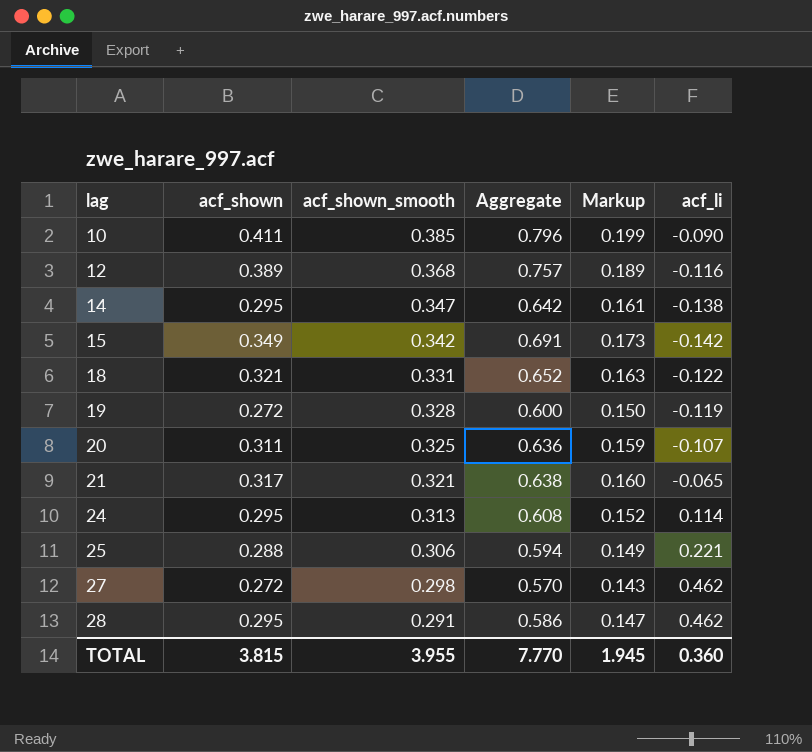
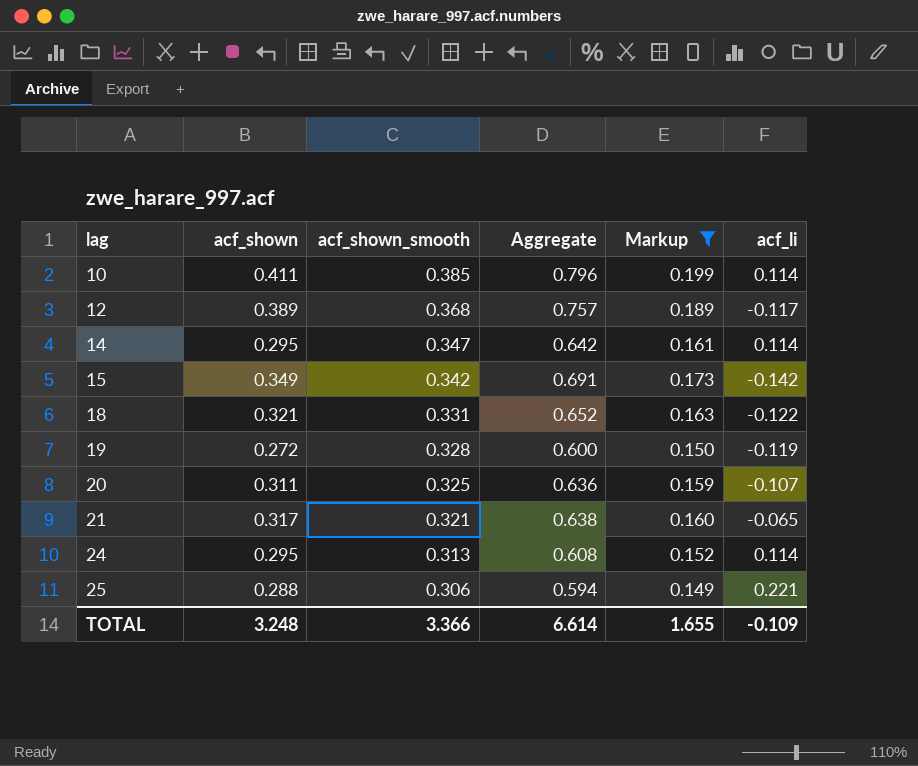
filter: none -> Markup >= 0.149
10 | acf_li: -0.090 -> 0.114
12 | acf_li: -0.116 -> -0.117
14 | acf_li: -0.138 -> 0.114
TOTAL | acf_shown: 3.815 -> 3.248
TOTAL | acf_shown_smooth: 3.955 -> 3.366
TOTAL | Aggregate: 7.770 -> 6.614
TOTAL | Markup: 1.945 -> 1.655
TOTAL | acf_li: 0.360 -> -0.109

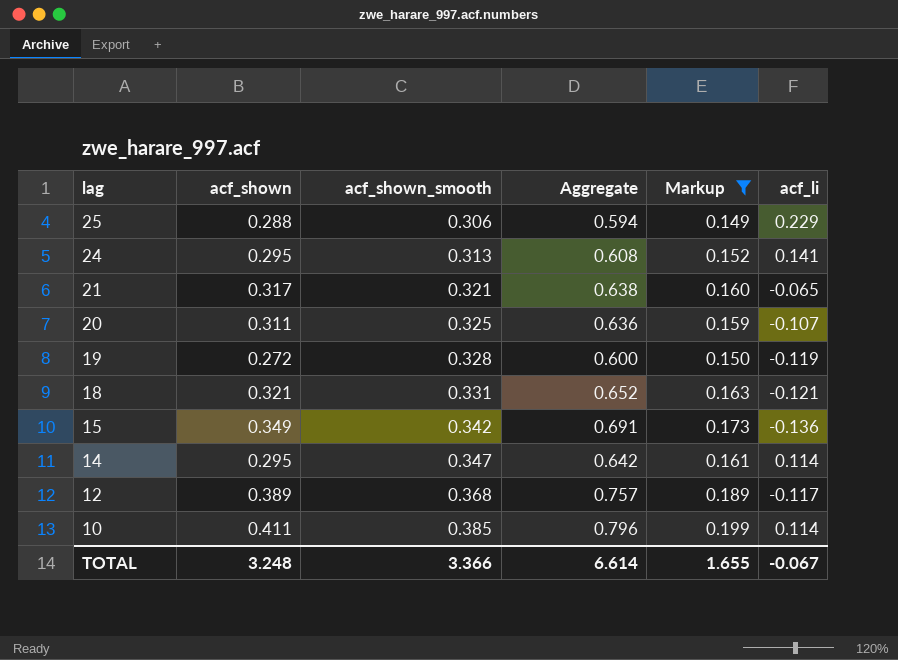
row order: lag ascending -> lag descending
25 | acf_li: 0.221 -> 0.229
24 | acf_li: 0.114 -> 0.141
18 | acf_li: -0.122 -> -0.121
15 | acf_li: -0.142 -> -0.136
TOTAL | acf_li: -0.109 -> -0.067

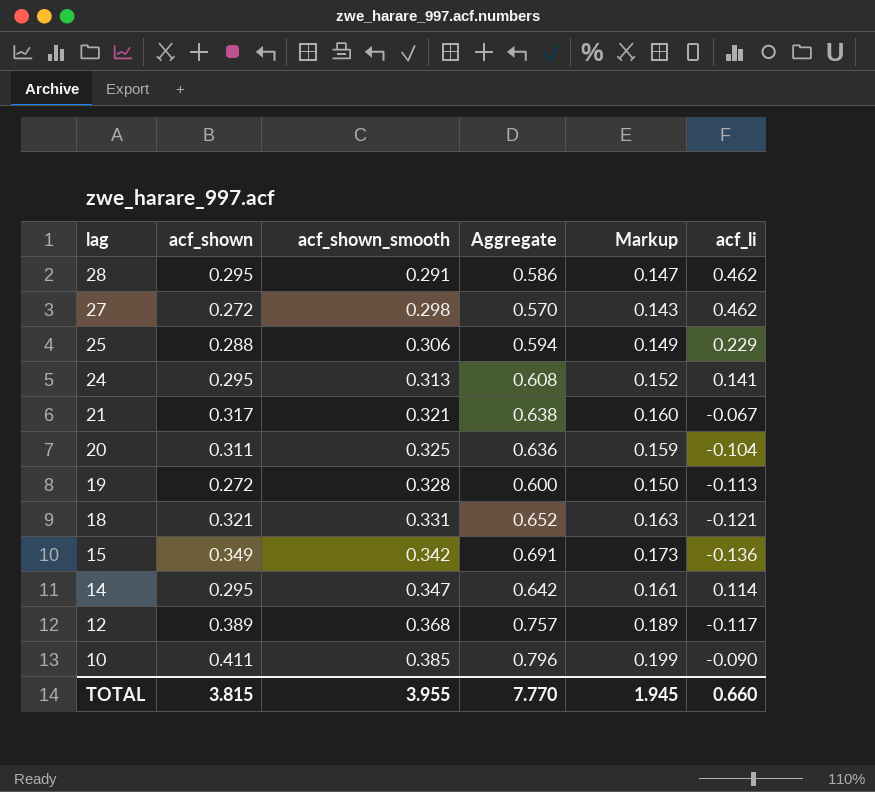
filter: Markup >= 0.149 -> none
21 | acf_li: -0.065 -> -0.067
20 | acf_li: -0.107 -> -0.104
19 | acf_li: -0.119 -> -0.113
10 | acf_li: 0.114 -> -0.090
TOTAL | acf_shown: 3.248 -> 3.815
TOTAL | acf_shown_smooth: 3.366 -> 3.955
TOTAL | Aggregate: 6.614 -> 7.770
TOTAL | Markup: 1.655 -> 1.945
TOTAL | acf_li: -0.067 -> 0.660

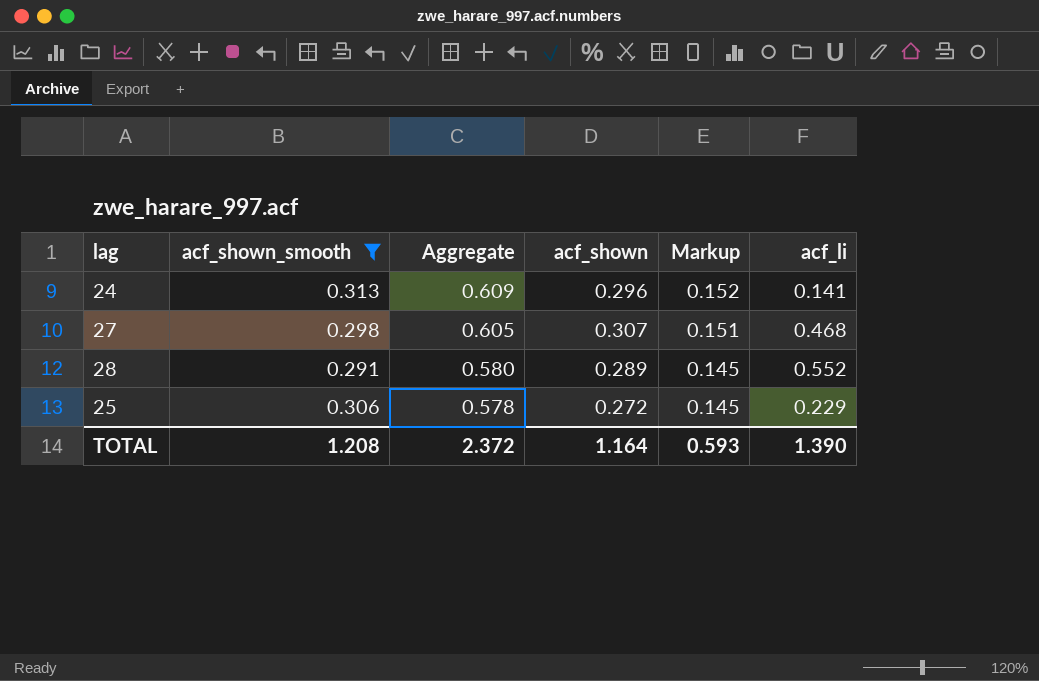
filter: none -> acf_shown_smooth <= 0.313
row order: lag descending -> Aggregate descending
column acf_shown | position: 2 -> 4
24 | Aggregate: 0.608 -> 0.609
24 | acf_shown: 0.295 -> 0.296
27 | Aggregate: 0.570 -> 0.605
27 | acf_shown: 0.272 -> 0.307
27 | Markup: 0.143 -> 0.151
27 | acf_li: 0.462 -> 0.468
28 | Aggregate: 0.586 -> 0.580
28 | acf_shown: 0.295 -> 0.289
28 | Markup: 0.147 -> 0.145
28 | acf_li: 0.462 -> 0.552
25 | Aggregate: 0.594 -> 0.578
25 | acf_shown: 0.288 -> 0.272
25 | Markup: 0.149 -> 0.145
TOTAL | acf_shown_smooth: 3.955 -> 1.208
TOTAL | Aggregate: 7.770 -> 2.372
TOTAL | acf_shown: 3.815 -> 1.164
TOTAL | Markup: 1.945 -> 0.593
TOTAL | acf_li: 0.660 -> 1.390

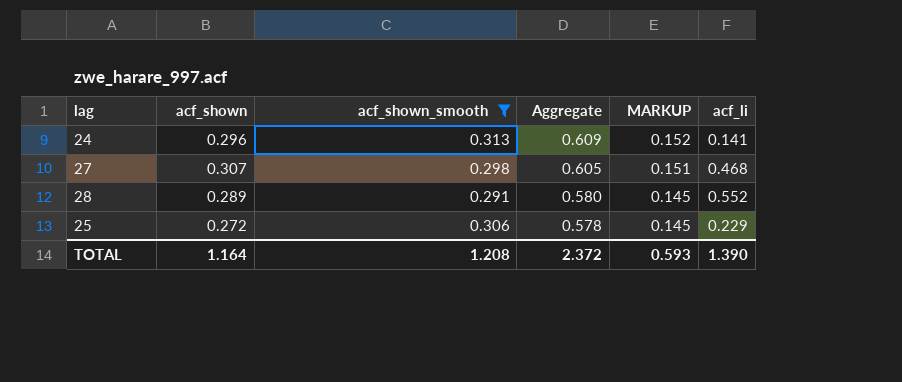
column acf_shown | position: 4 -> 2
column name: Markup -> MARKUP

